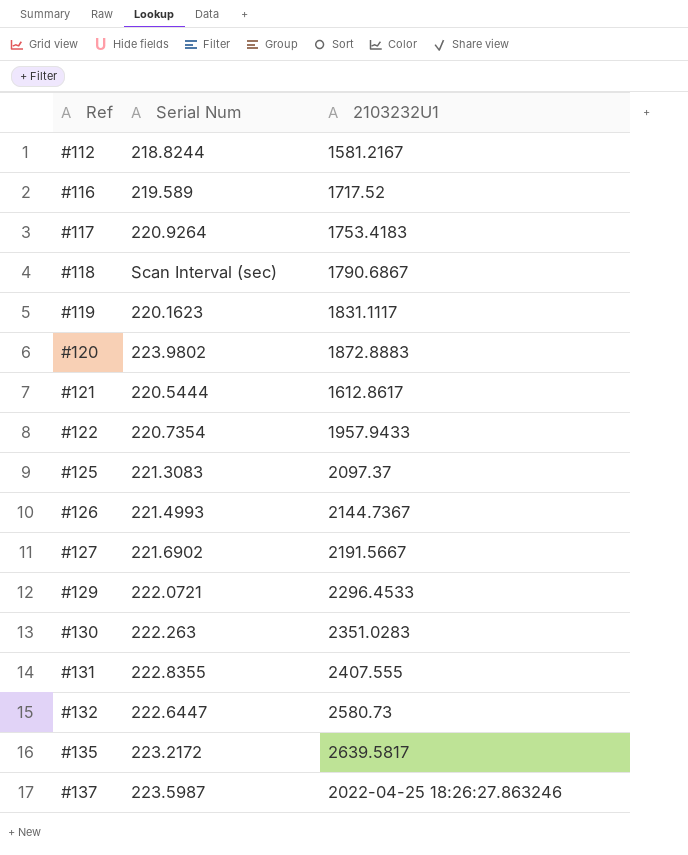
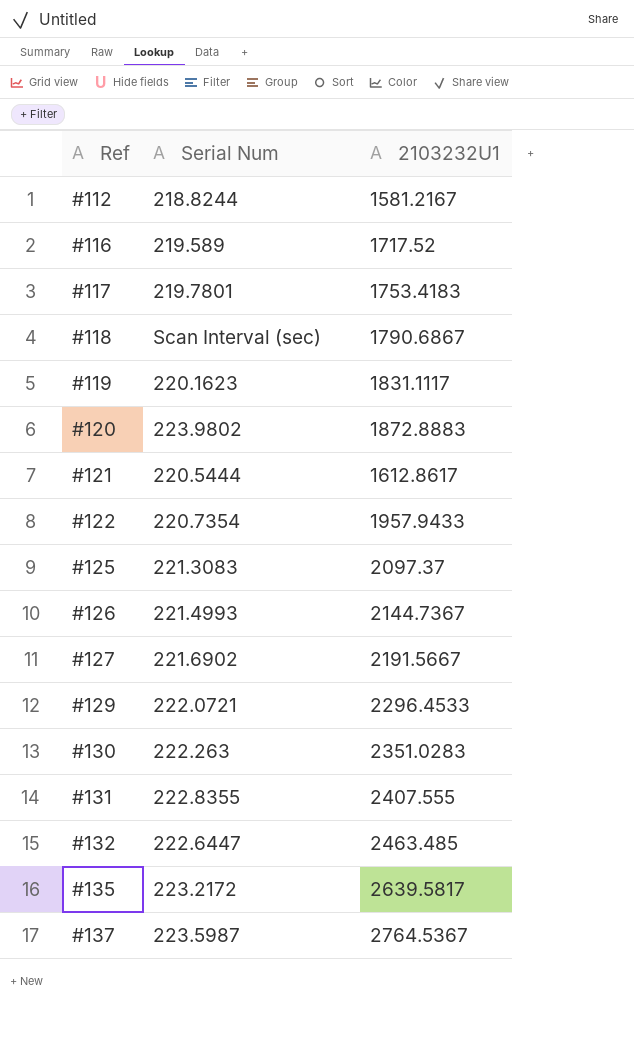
#117 | Serial Num: 220.9264 -> 219.7801
#132 | 2103232U1: 2580.73 -> 2463.485
#137 | 2103232U1: 2022-04-25 18:26:27.863246 -> 2764.5367

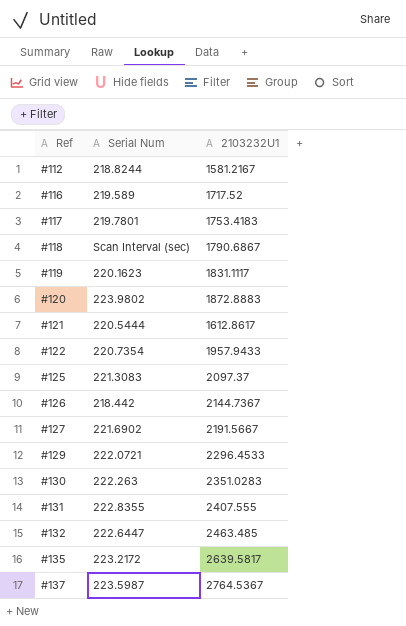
#126 | Serial Num: 221.4993 -> 218.442

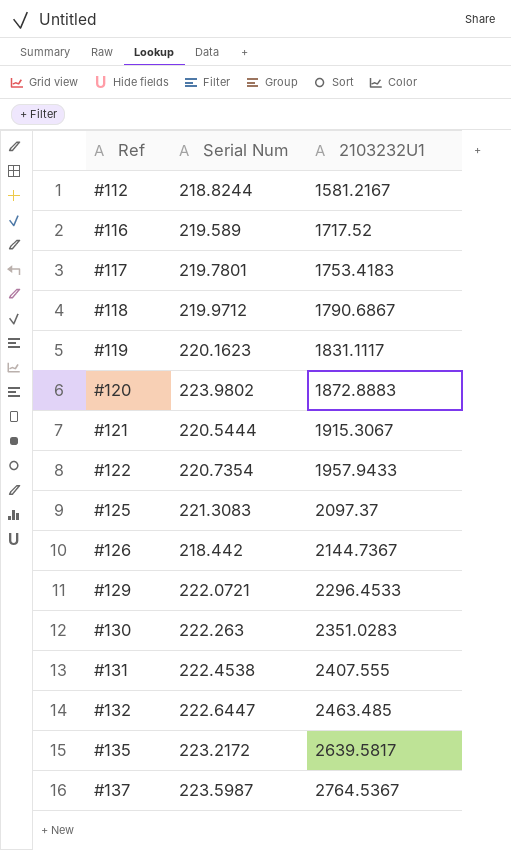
row #127: 221.6902 | 2191.5667 -> none
#118 | Serial Num: Scan Interval (sec) -> 219.9712
#121 | 2103232U1: 1612.8617 -> 1915.3067
#131 | Serial Num: 222.8355 -> 222.4538

